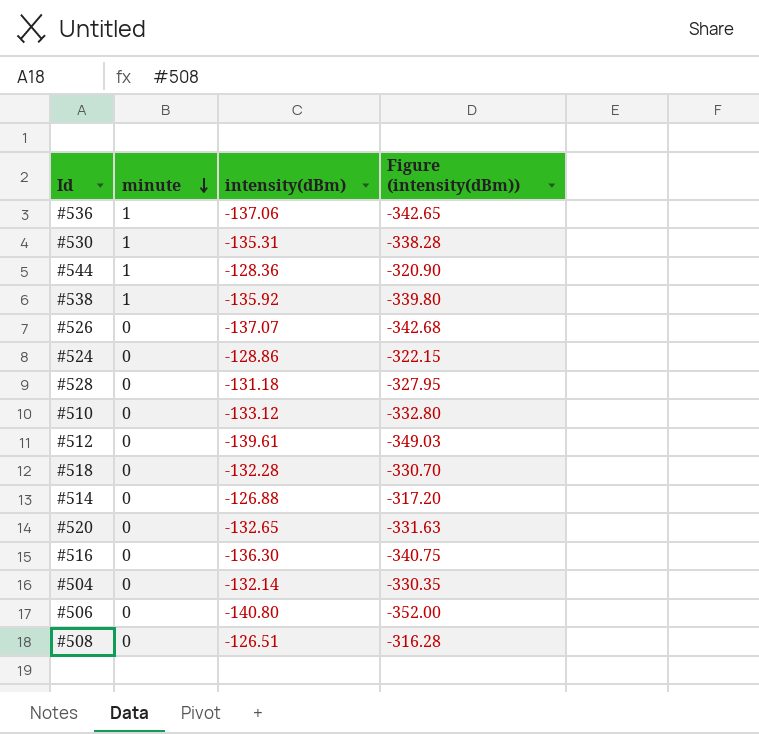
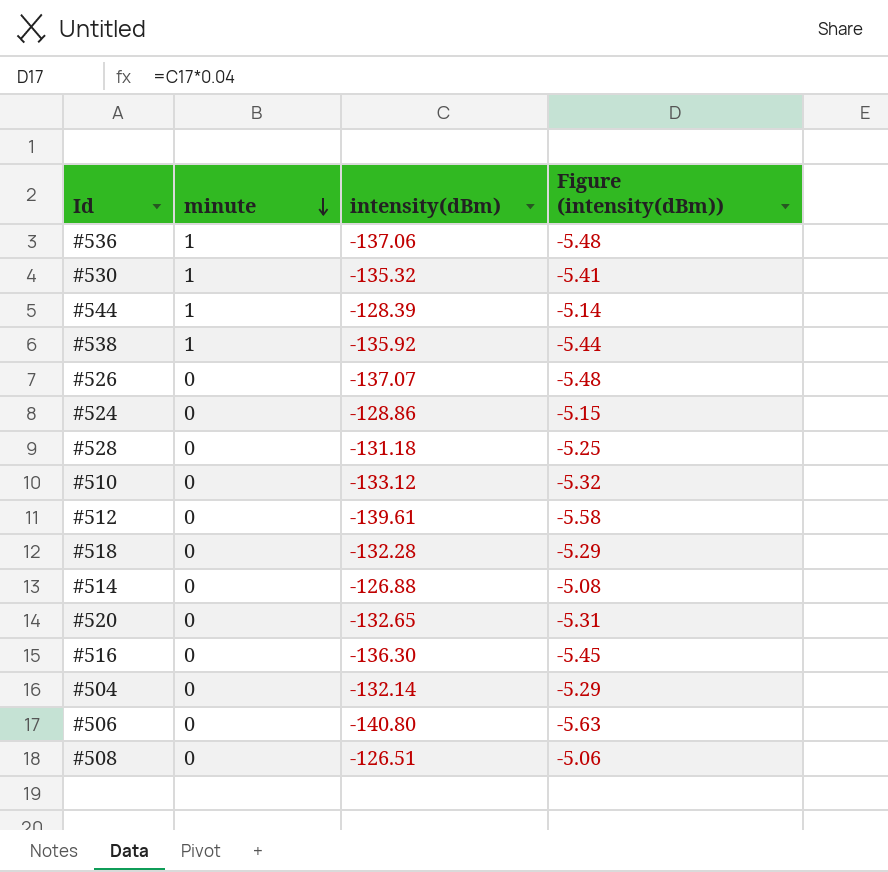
column Figure (intensity(dBm)) | formula: [intensity(dBm)] * 2.5 -> [intensity(dBm)] * 0.04
#530 | intensity(dBm): -135.31 -> -135.32
#544 | intensity(dBm): -128.36 -> -128.39

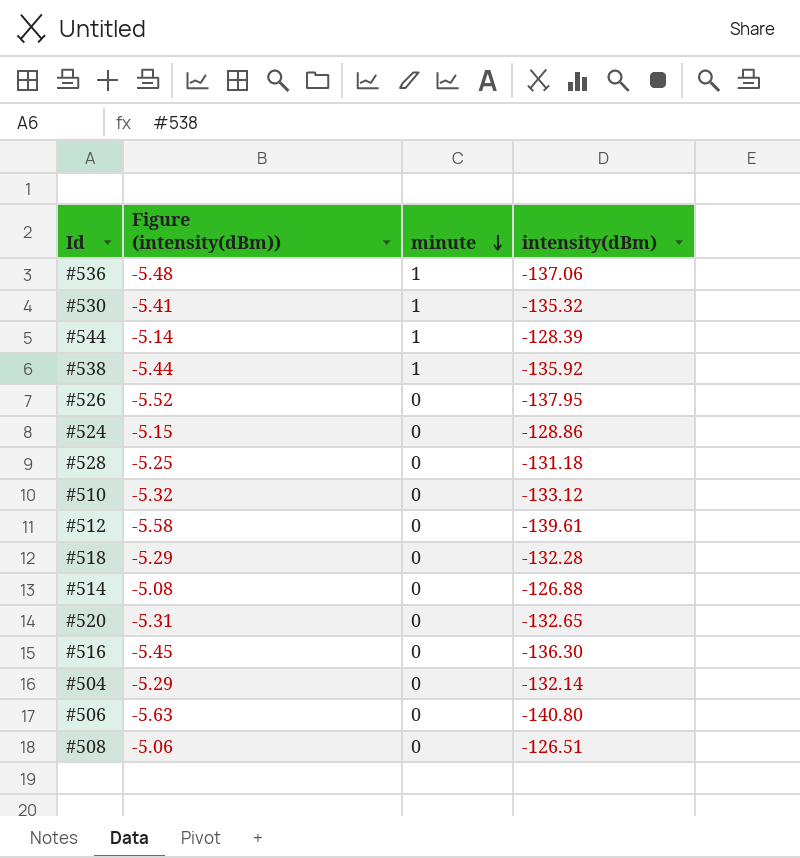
column Figure (intensity(dBm)) | position: 4 -> 2
#526 | Figure (intensity(dBm)): -5.48 -> -5.52
#526 | intensity(dBm): -137.07 -> -137.95

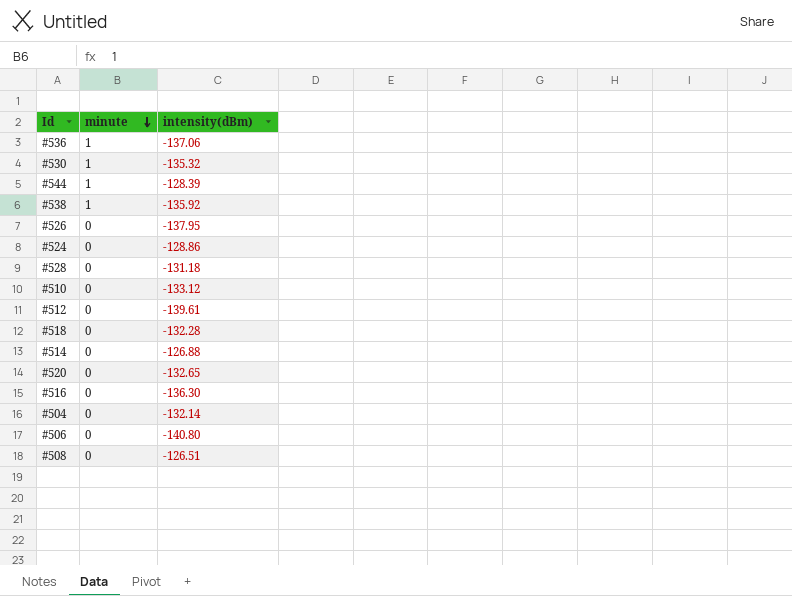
column Figure (intensity(dBm)) | formula: [intensity(dBm)] * 0.04 -> none

